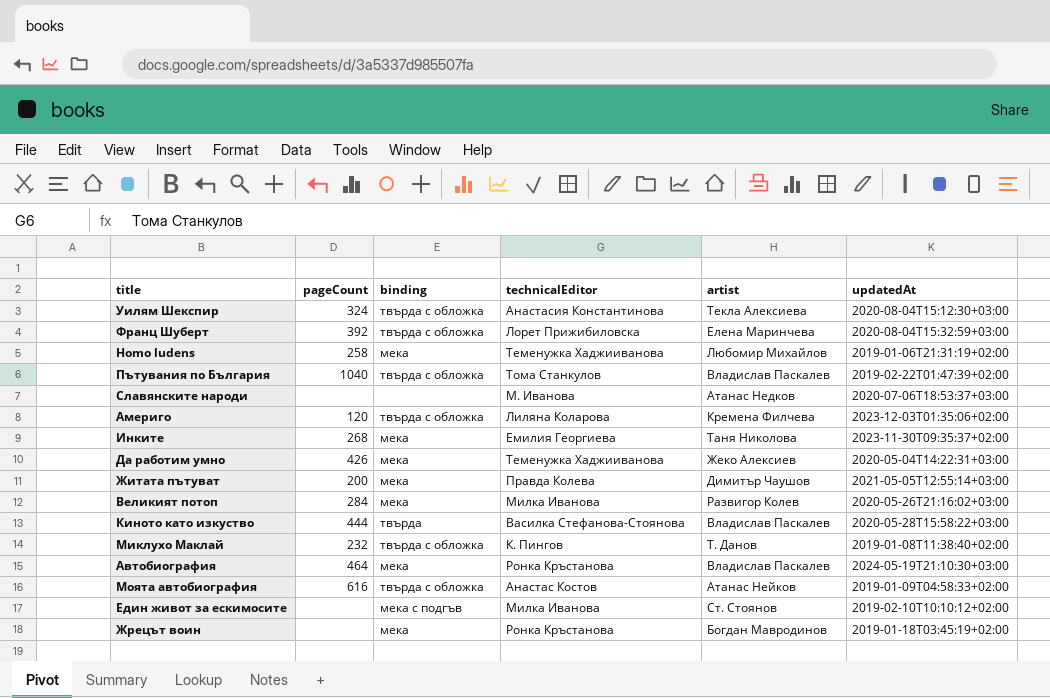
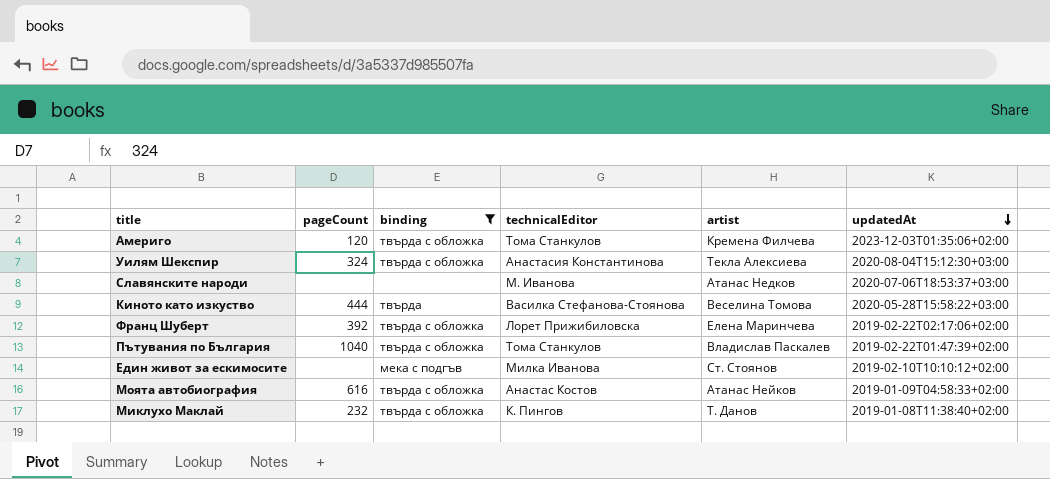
filter: none -> binding != мека
row order: none -> updatedAt descending
Америго | technicalEditor: Лиляна Коларова -> Тома Станкулов
Киното като изкуство | artist: Владислав Паскалев -> Веселина Томова
Франц Шуберт | updatedAt: 2020-08-04T15:32:59+03:00 -> 2019-02-22T02:17:06+02:00

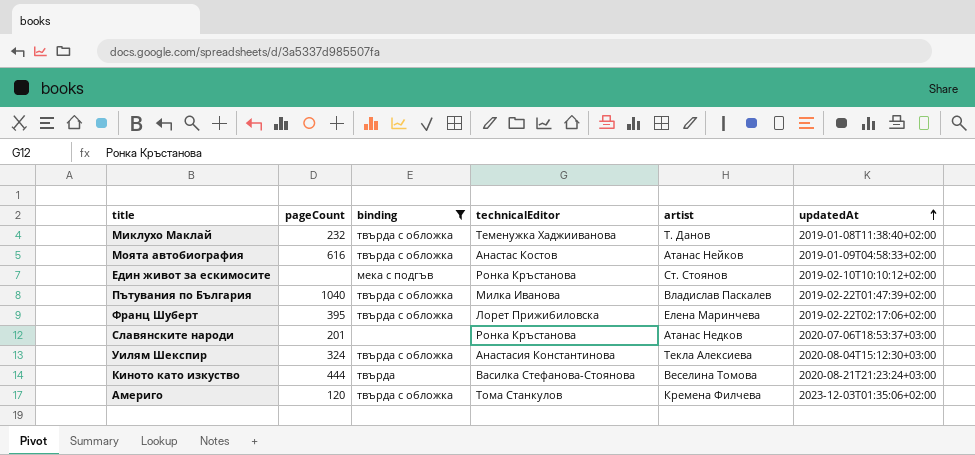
row order: updatedAt descending -> updatedAt ascending
Миклухо Маклай | technicalEditor: К. Пингов -> Теменужка Хаджииванова
Един живот за ескимосите | technicalEditor: Милка Иванова -> Ронка Кръстанова
Пътувания по България | technicalEditor: Тома Станкулов -> Милка Иванова
Франц Шуберт | pageCount: 392 -> 395
Славянските народи | pageCount: none -> 201
Славянските народи | technicalEditor: М. Иванова -> Ронка Кръстанова
Киното като изкуство | updatedAt: 2020-05-28T15:58:22+03:00 -> 2020-08-21T21:23:24+03:00

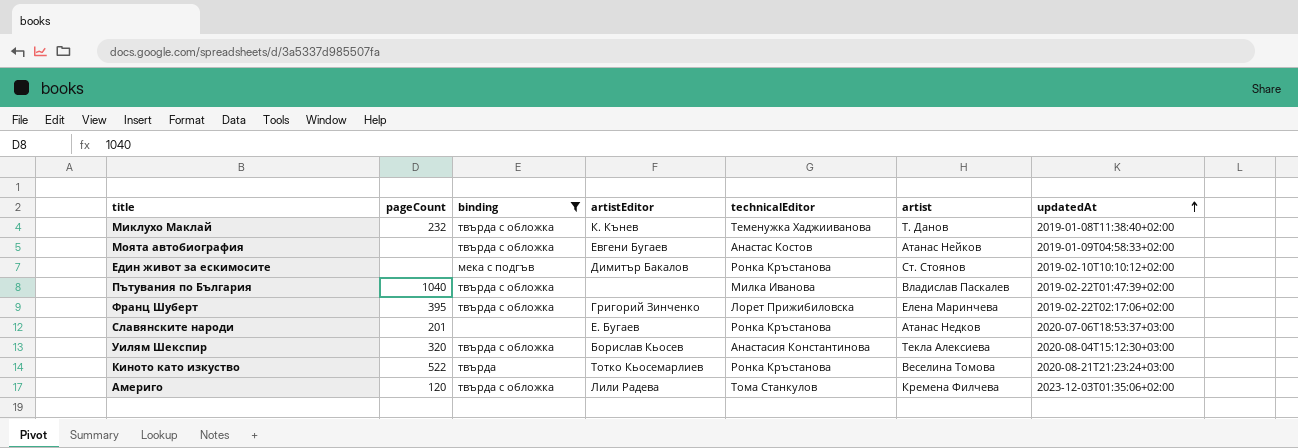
column artistEditor | position: none -> 4
Моята автобиография | pageCount: 616 -> none
Уилям Шекспир | pageCount: 324 -> 320
Киното като изкуство | pageCount: 444 -> 522
Киното като изкуство | technicalEditor: Василка Стефанова-Стоянова -> Ронка Кръстанова

